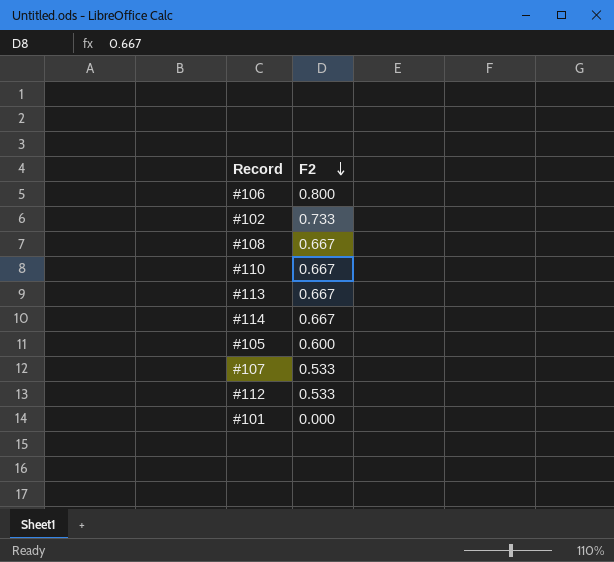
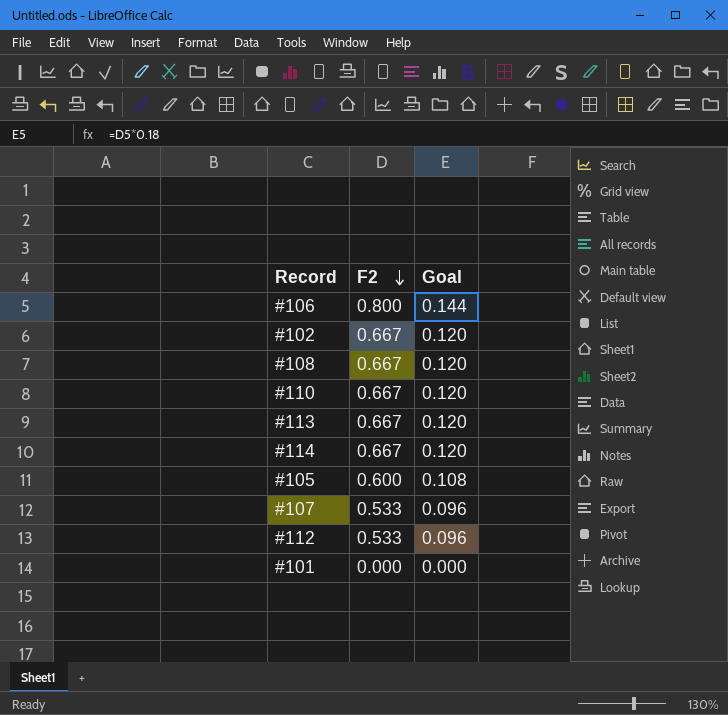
column Goal | formula: none -> [F2] * 0.18
#102 | F2: 0.733 -> 0.667

